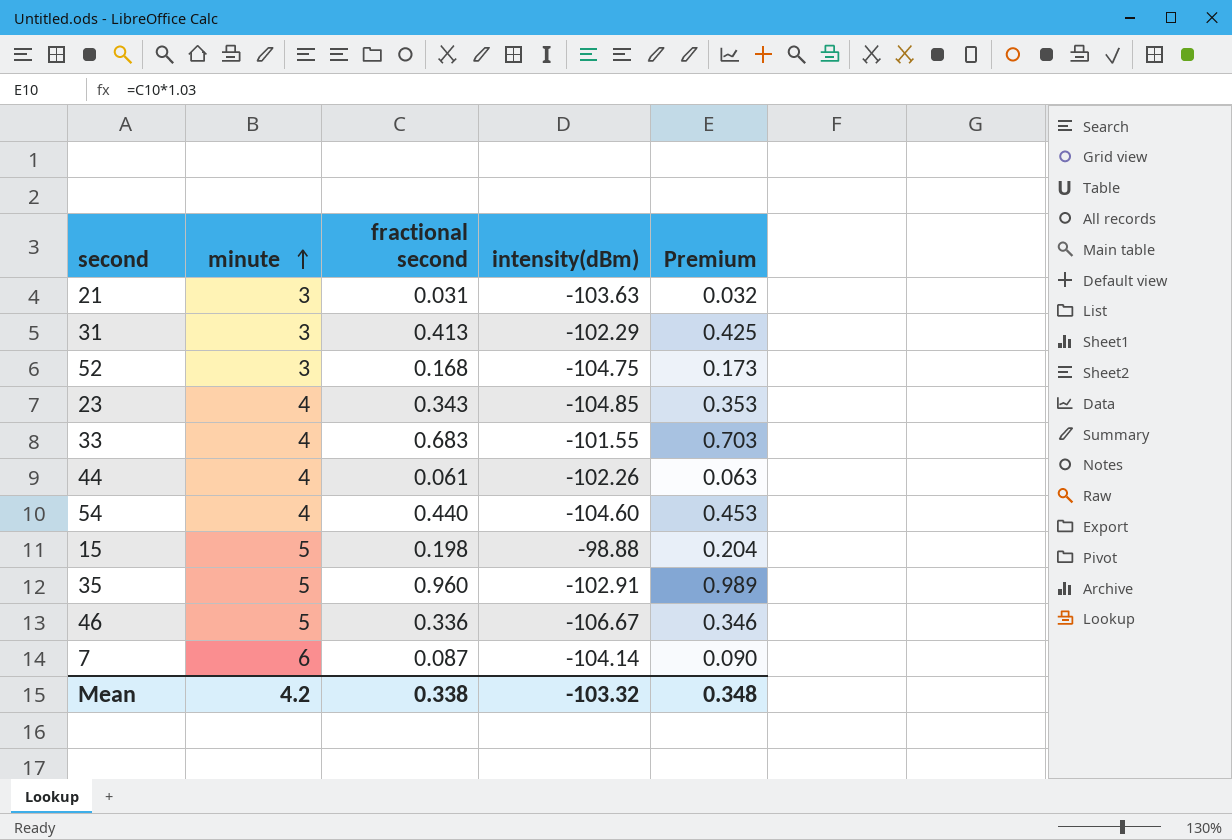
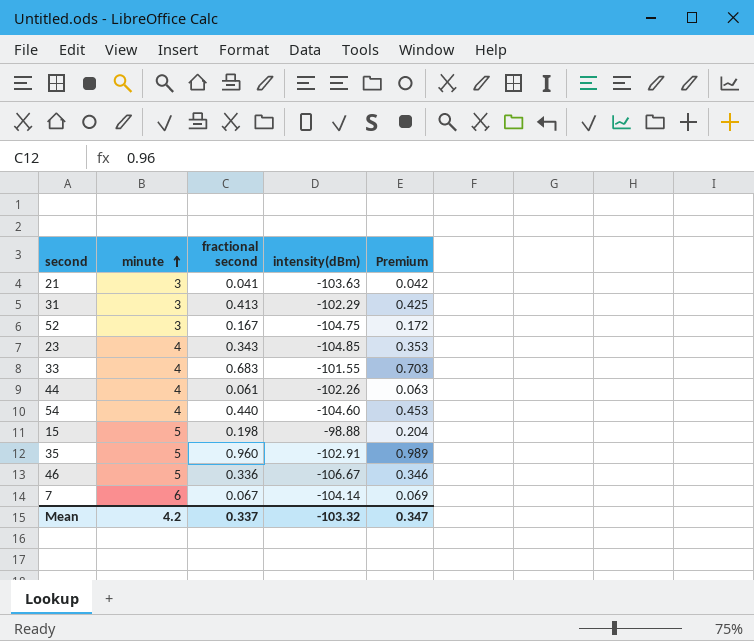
21 | fractional second: 0.031 -> 0.041
21 | Premium: 0.032 -> 0.042
52 | fractional second: 0.168 -> 0.167
52 | Premium: 0.173 -> 0.172
7 | fractional second: 0.087 -> 0.067
7 | Premium: 0.090 -> 0.069
Mean | fractional second: 0.338 -> 0.337
Mean | Premium: 0.348 -> 0.347

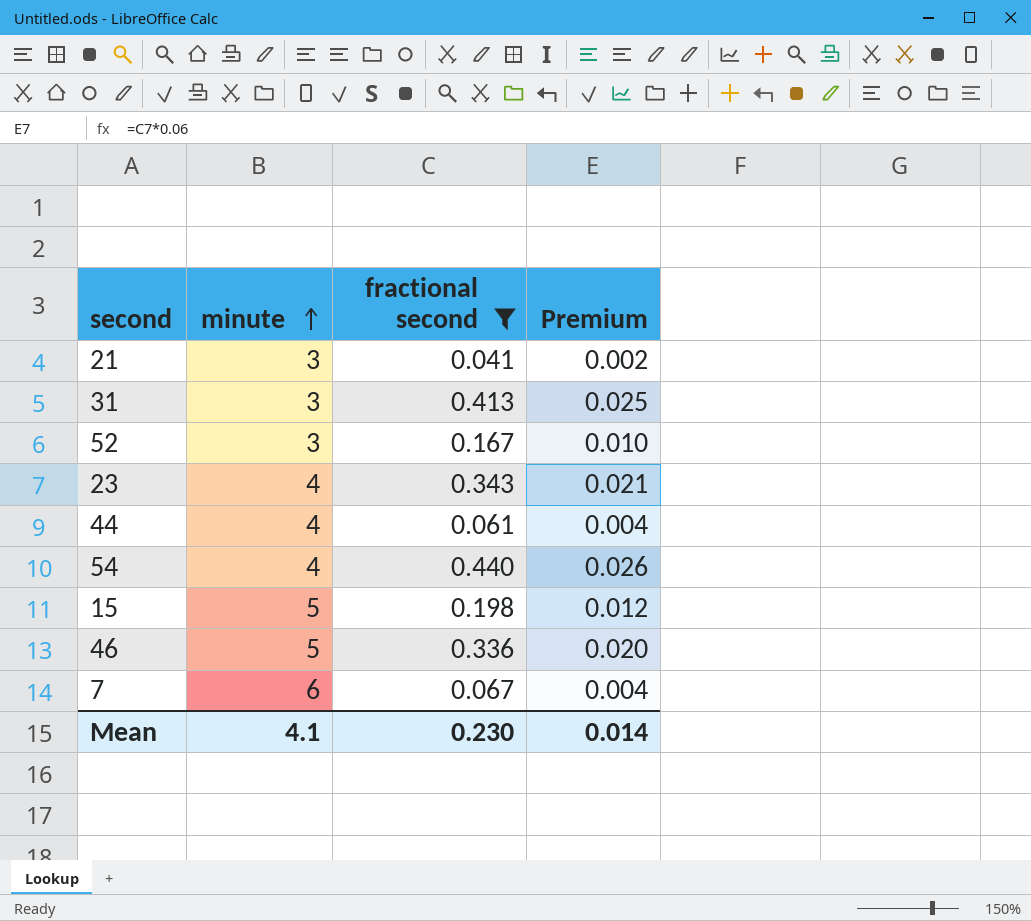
filter: none -> fractional second <= 0.440
column intensity(dBm) | position: 4 -> none
column Premium | formula: [fractional second] * 1.03 -> [fractional second] * 0.06
Mean | minute: 4.2 -> 4.1
Mean | fractional second: 0.337 -> 0.230
Mean | Premium: 0.347 -> 0.014

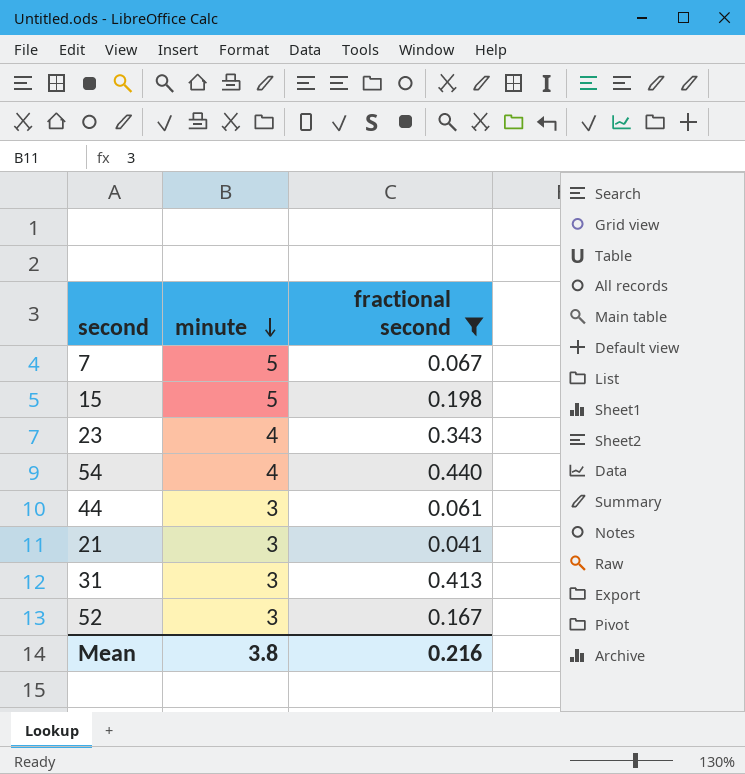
row order: minute ascending -> minute descending
column Premium | formula: [fractional second] * 0.06 -> none
row 46: 5 | 0.336 | 0.020 -> none
7 | minute: 6 -> 5
44 | minute: 4 -> 3
Mean | minute: 4.1 -> 3.8
Mean | fractional second: 0.230 -> 0.216

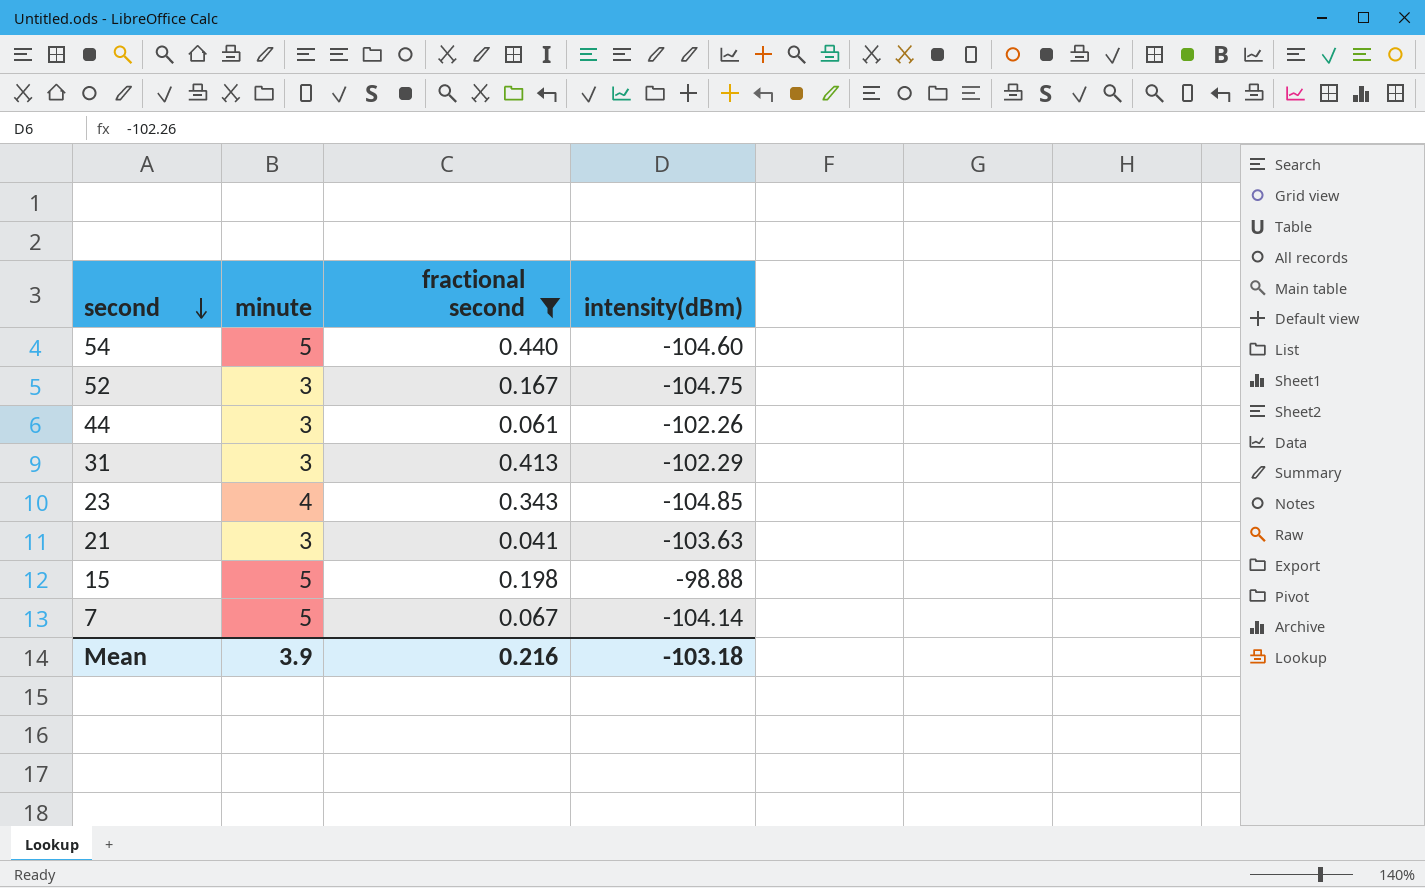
row order: minute descending -> second descending
column intensity(dBm) | position: none -> 4
54 | minute: 4 -> 5
Mean | minute: 3.8 -> 3.9

